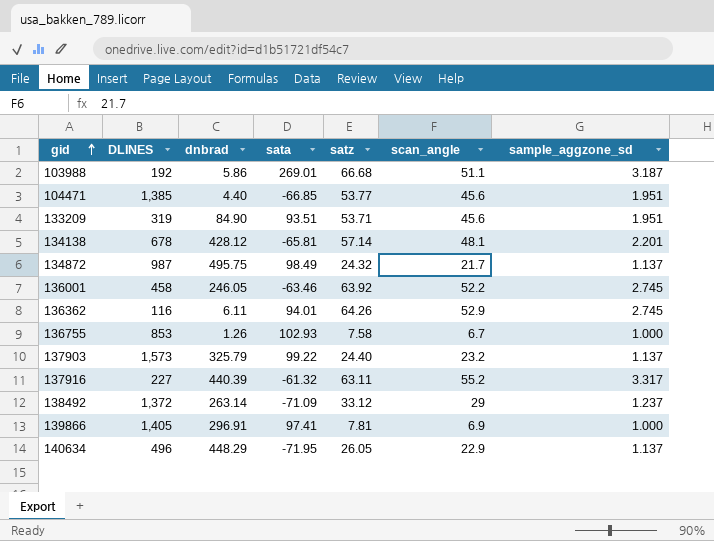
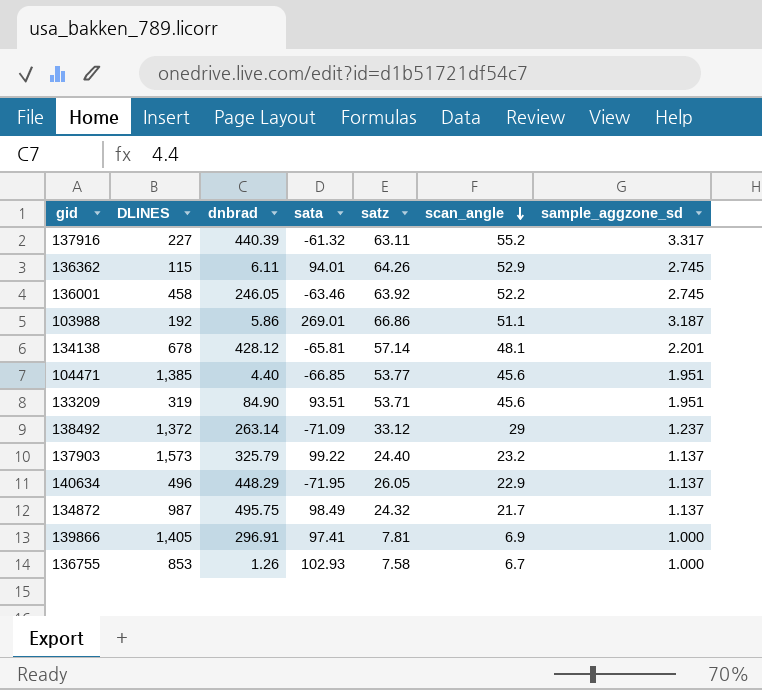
row order: gid ascending -> scan_angle descending
136362 | DLINES: 116 -> 115
103988 | satz: 66.68 -> 66.86

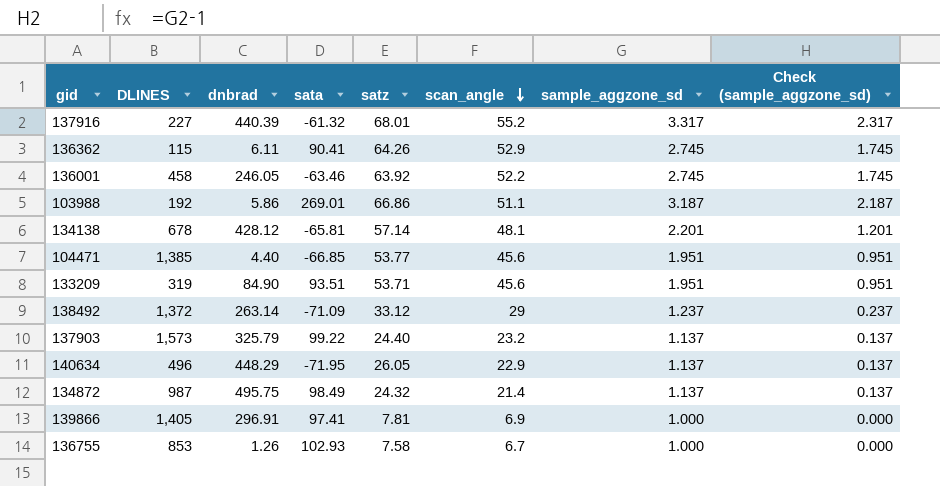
column Check (sample_aggzone_sd) | formula: none -> [sample_aggzone_sd] - 1
137916 | satz: 63.11 -> 68.01
136362 | sata: 94.01 -> 90.41
134872 | scan_angle: 21.7 -> 21.4

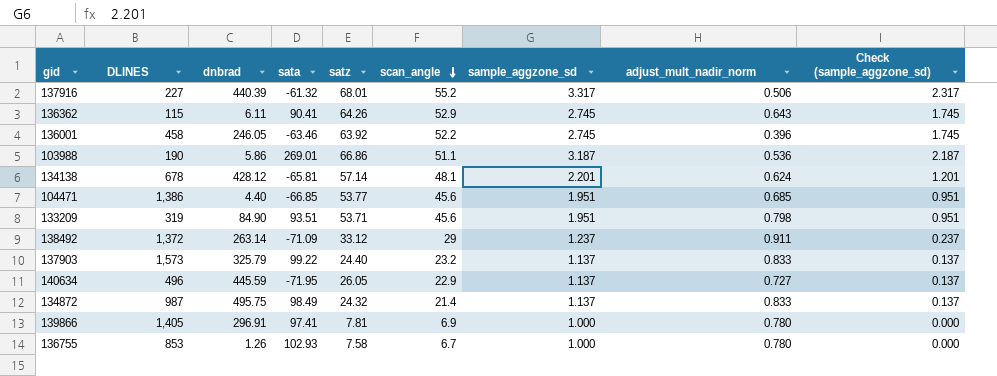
column adjust_mult_nadir_norm | position: none -> 8
103988 | DLINES: 192 -> 190
104471 | DLINES: 1,385 -> 1,386
140634 | dnbrad: 448.29 -> 445.59

